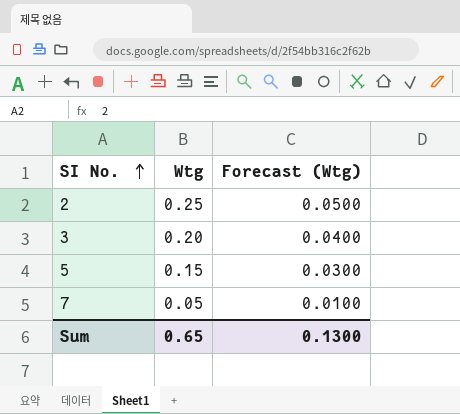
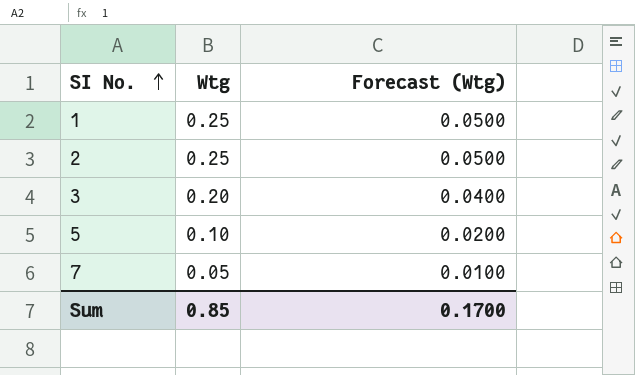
row 1: none -> 0.25 | 0.0500
5 | Wtg: 0.15 -> 0.10
5 | Forecast (Wtg): 0.0300 -> 0.0200
Sum | Wtg: 0.65 -> 0.85
Sum | Forecast (Wtg): 0.1300 -> 0.1700

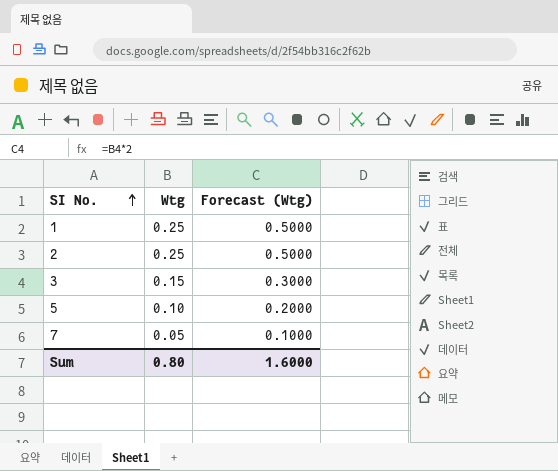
column Forecast (Wtg) | formula: [Wtg] * 0.2 -> [Wtg] * 2
3 | Wtg: 0.20 -> 0.15
Sum | Wtg: 0.85 -> 0.80
Sum | Forecast (Wtg): 0.1700 -> 1.6000

